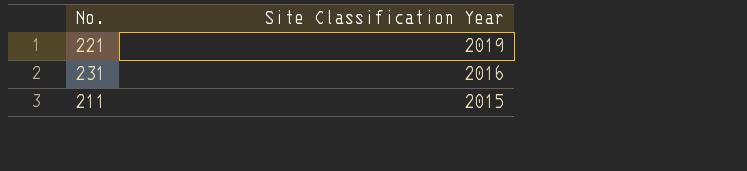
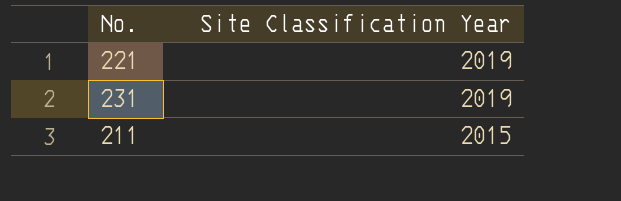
231 | Site Classification Year: 2016 -> 2019

